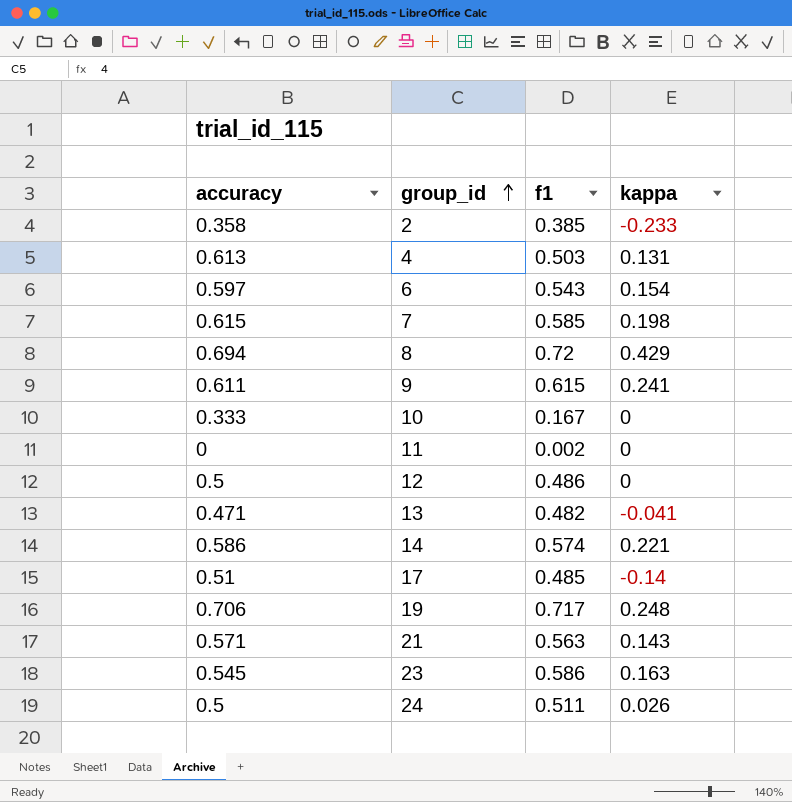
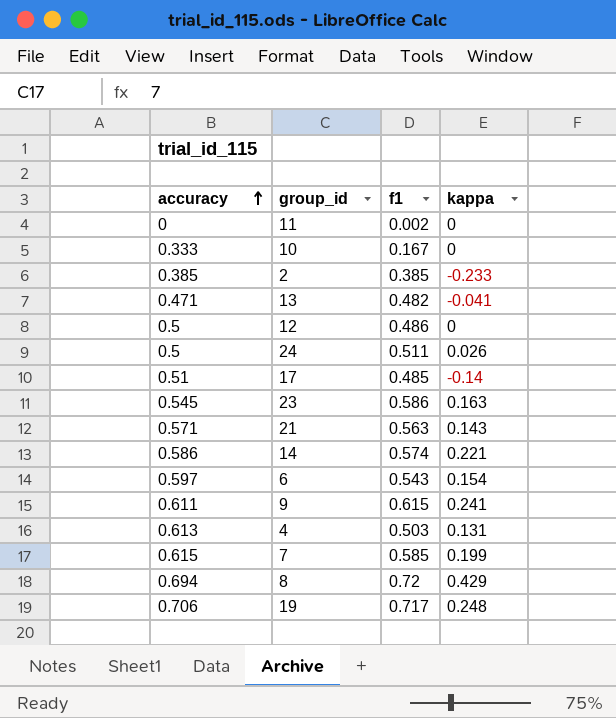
row order: group_id ascending -> accuracy ascending
2 | accuracy: 0.358 -> 0.385
7 | kappa: 0.198 -> 0.199

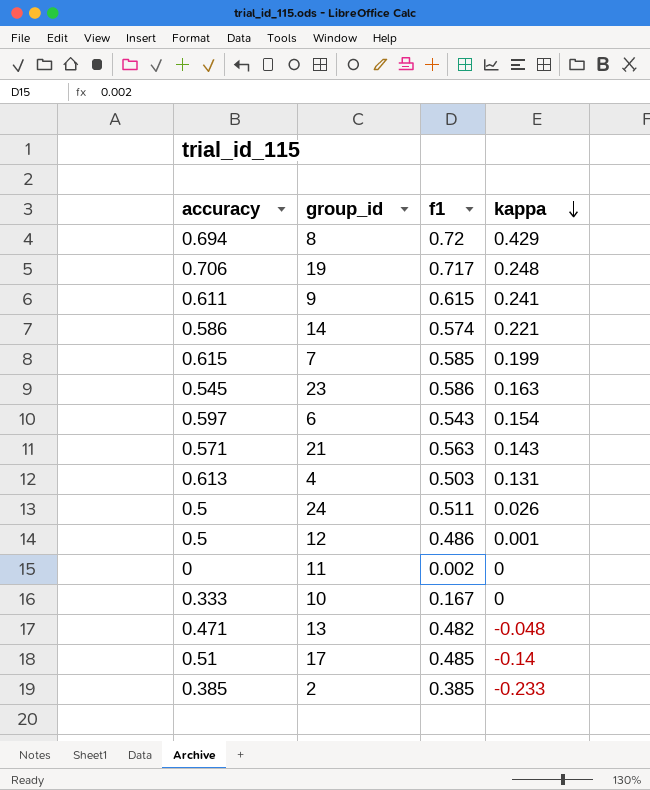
row order: accuracy ascending -> kappa descending
12 | kappa: 0 -> 0.001
13 | kappa: -0.041 -> -0.048

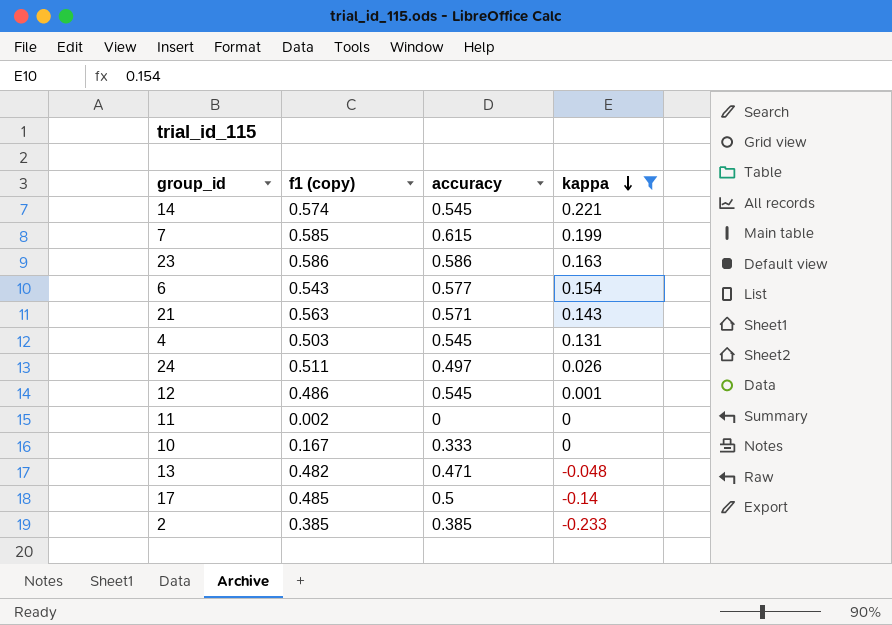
filter: none -> kappa <= 0.221
column name: f1 -> f1 (copy)
column accuracy | position: 1 -> 3
14 | accuracy: 0.586 -> 0.545
23 | accuracy: 0.545 -> 0.586
6 | accuracy: 0.597 -> 0.577
4 | accuracy: 0.613 -> 0.545
24 | accuracy: 0.5 -> 0.497
12 | accuracy: 0.5 -> 0.545
17 | accuracy: 0.51 -> 0.5

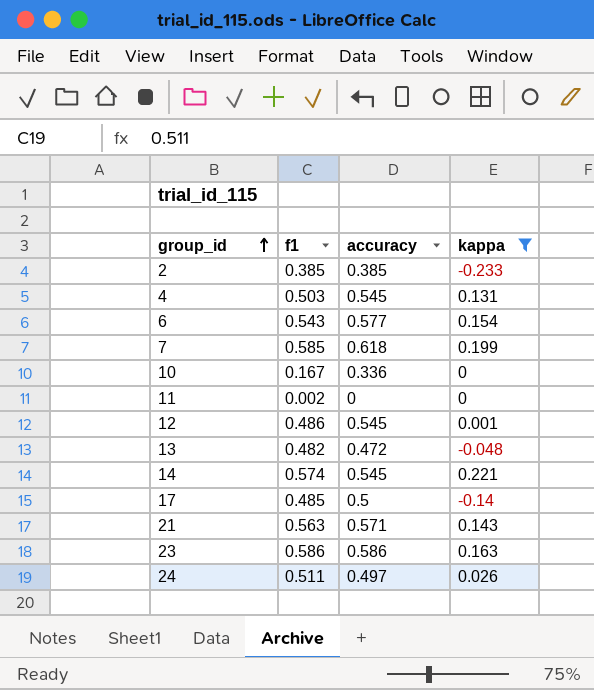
row order: kappa descending -> group_id ascending
column name: f1 (copy) -> f1
7 | accuracy: 0.615 -> 0.618
10 | accuracy: 0.333 -> 0.336
13 | accuracy: 0.471 -> 0.472

